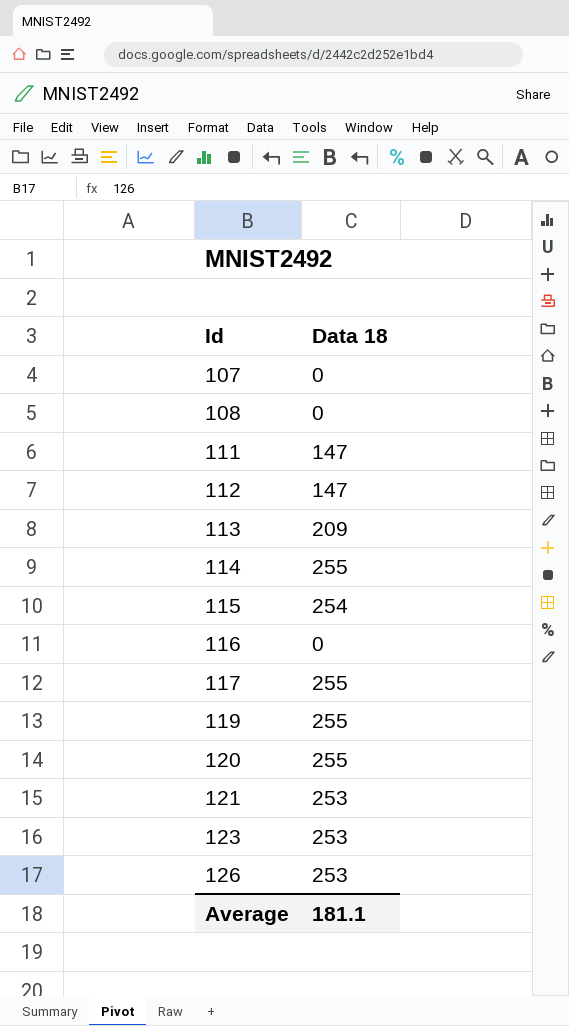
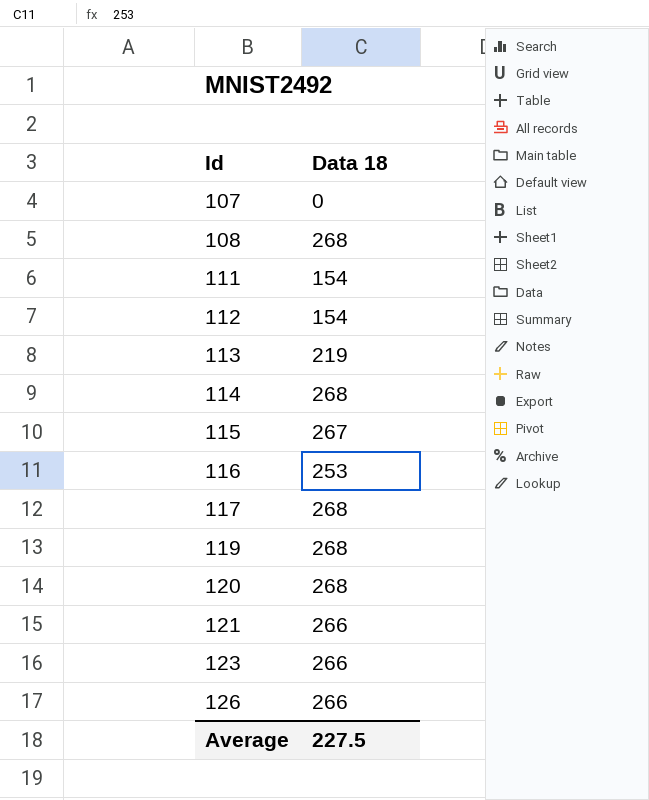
108 | Data 18: 0 -> 268
111 | Data 18: 147 -> 154
112 | Data 18: 147 -> 154
113 | Data 18: 209 -> 219
114 | Data 18: 255 -> 268
115 | Data 18: 254 -> 267
116 | Data 18: 0 -> 253
117 | Data 18: 255 -> 268
119 | Data 18: 255 -> 268
120 | Data 18: 255 -> 268
121 | Data 18: 253 -> 266
123 | Data 18: 253 -> 266
126 | Data 18: 253 -> 266
Average | Data 18: 181.1 -> 227.5

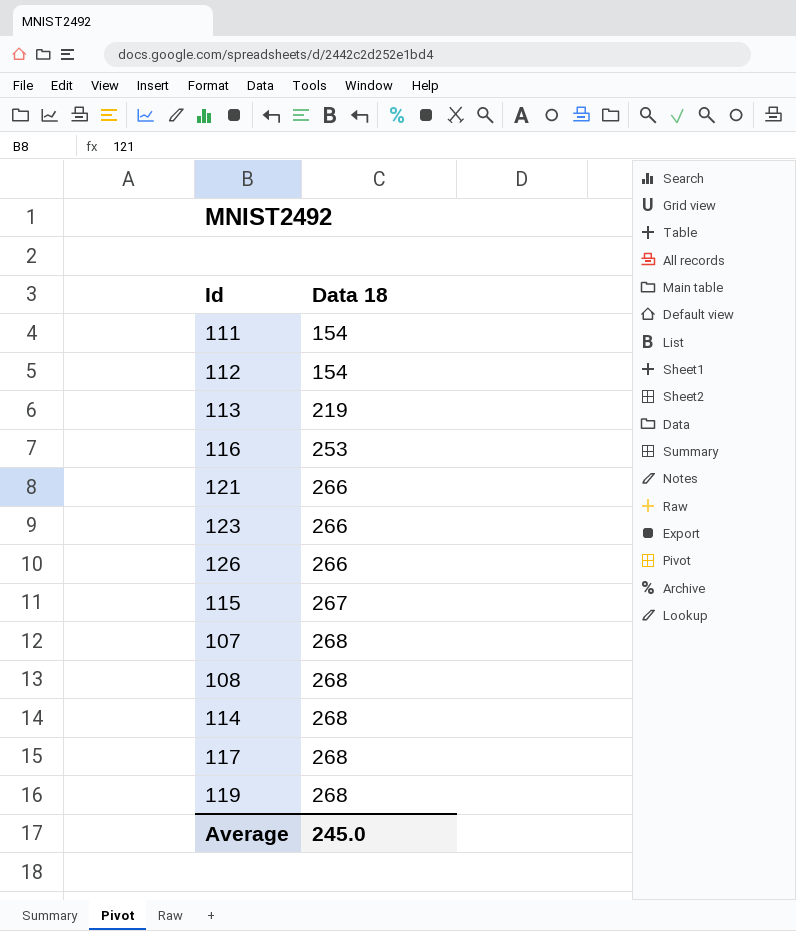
row order: Id ascending -> Data 18 ascending
row 120: 268 -> none
107 | Data 18: 0 -> 268
Average | Data 18: 227.5 -> 245.0

